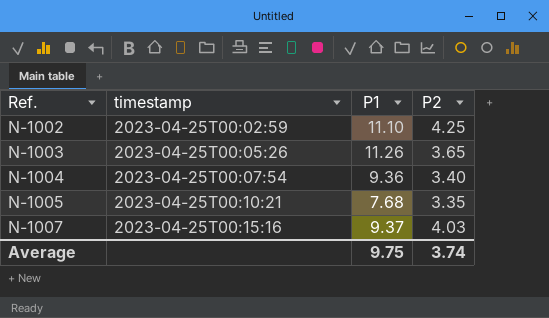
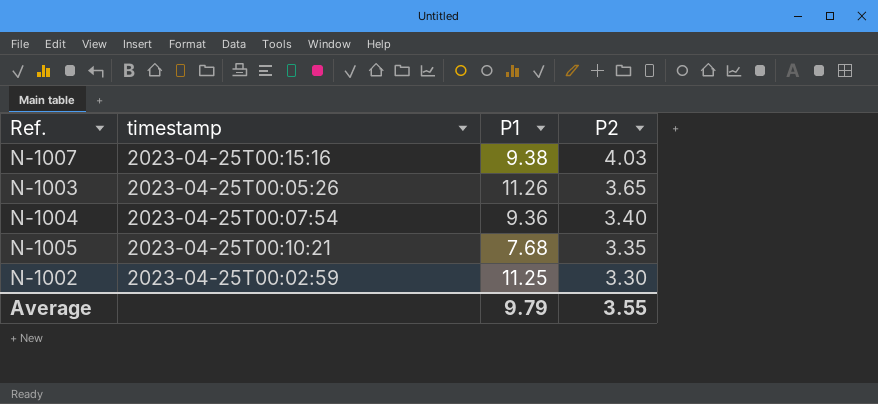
row order: Ref. ascending -> P2 descending
N-1007 | P1: 9.37 -> 9.38
N-1002 | P1: 11.10 -> 11.25
N-1002 | P2: 4.25 -> 3.30
Average | P1: 9.75 -> 9.79
Average | P2: 3.74 -> 3.55

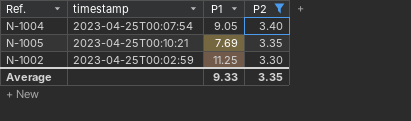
filter: none -> P2 <= 3.40
N-1004 | P1: 9.36 -> 9.05
N-1005 | P1: 7.68 -> 7.69
Average | P1: 9.79 -> 9.33
Average | P2: 3.55 -> 3.35

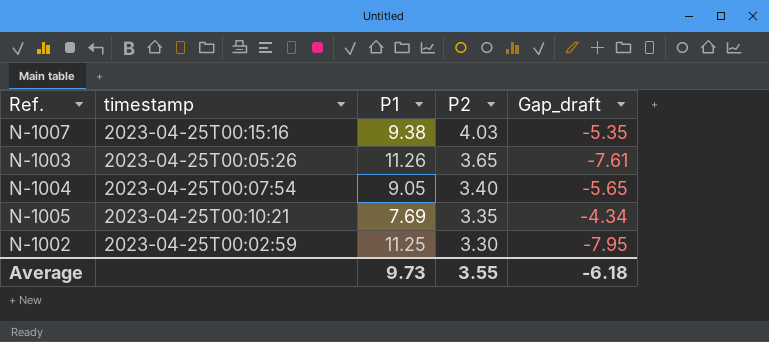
filter: P2 <= 3.40 -> none
column Gap_draft | formula: none -> [P2] - [P1]
Average | P1: 9.33 -> 9.73
Average | P2: 3.35 -> 3.55

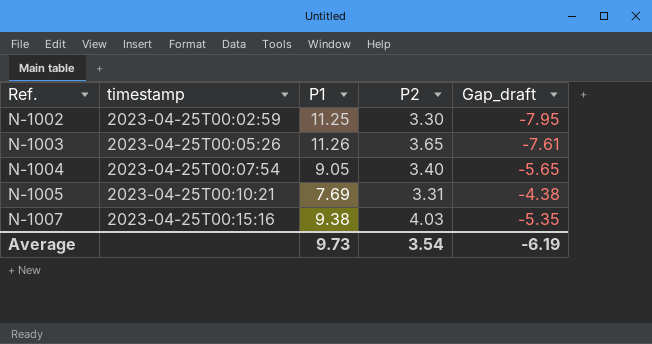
row order: P2 descending -> Ref. ascending
N-1005 | P2: 3.35 -> 3.31
N-1005 | Gap_draft: -4.34 -> -4.38
Average | P2: 3.55 -> 3.54
Average | Gap_draft: -6.18 -> -6.19

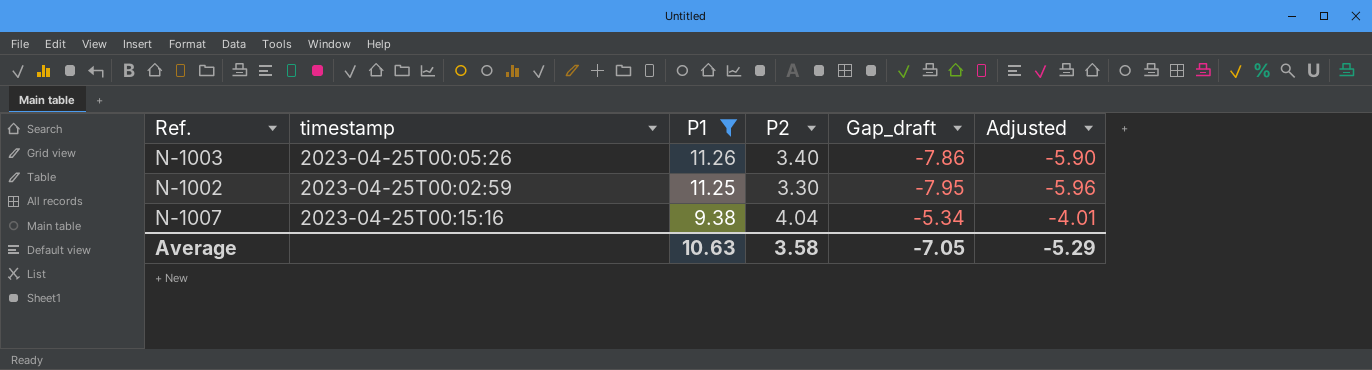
filter: none -> P1 >= 9.38
row order: Ref. ascending -> P1 descending
column Adjusted | formula: none -> [Gap_draft] * 0.75
N-1003 | P2: 3.65 -> 3.40
N-1003 | Gap_draft: -7.61 -> -7.86
N-1007 | P2: 4.03 -> 4.04
N-1007 | Gap_draft: -5.35 -> -5.34
Average | P1: 9.73 -> 10.63
Average | P2: 3.54 -> 3.58
Average | Gap_draft: -6.19 -> -7.05

